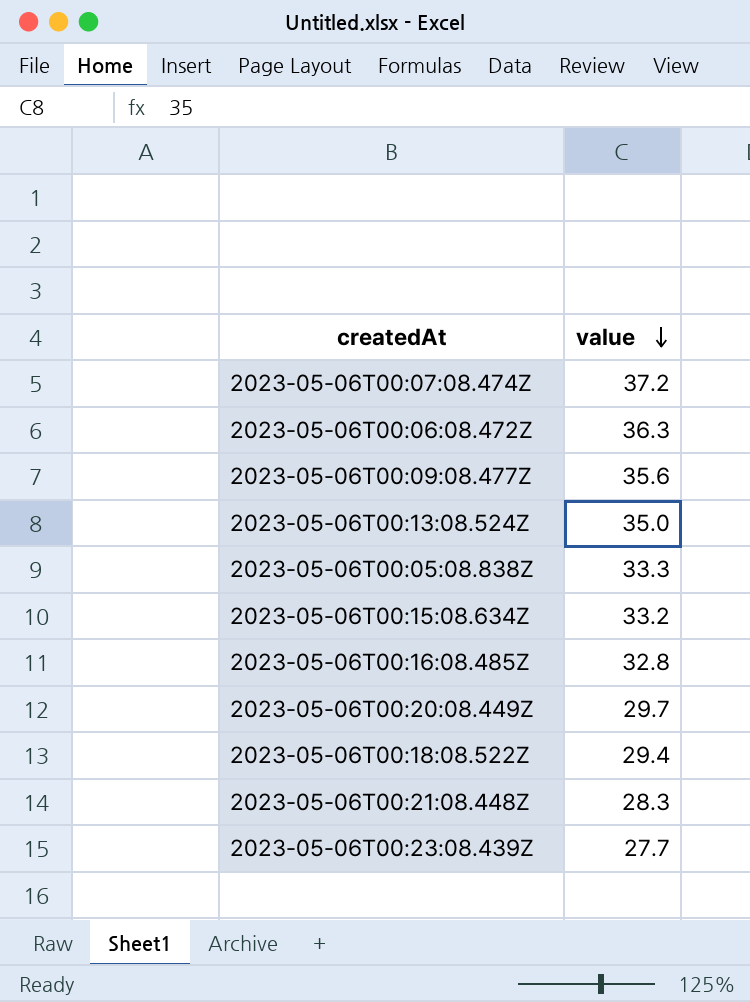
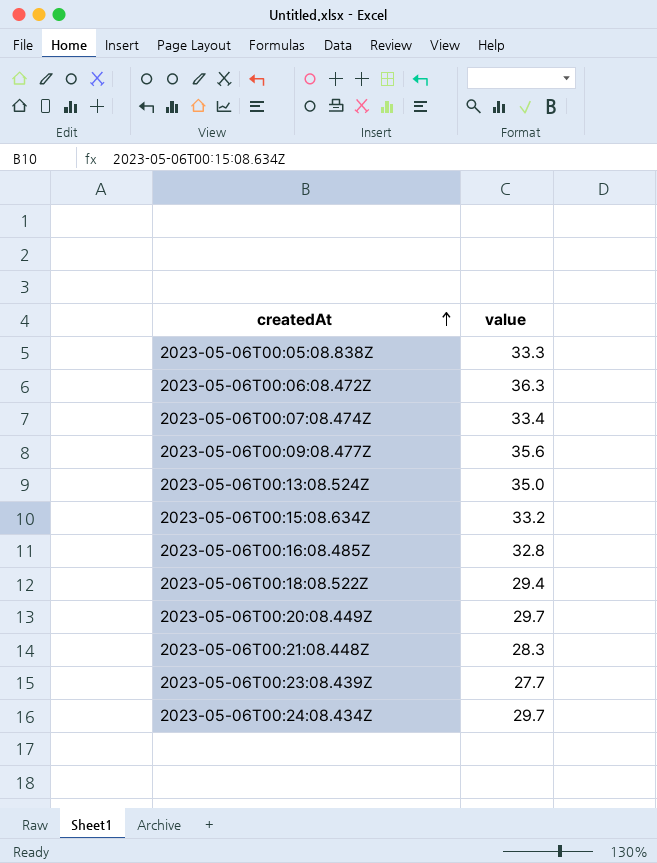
row order: value descending -> createdAt ascending
2023-05-06T00:07:08.474Z | value: 37.2 -> 33.4
row 2023-05-06T00:24:08.434Z: none -> 29.7

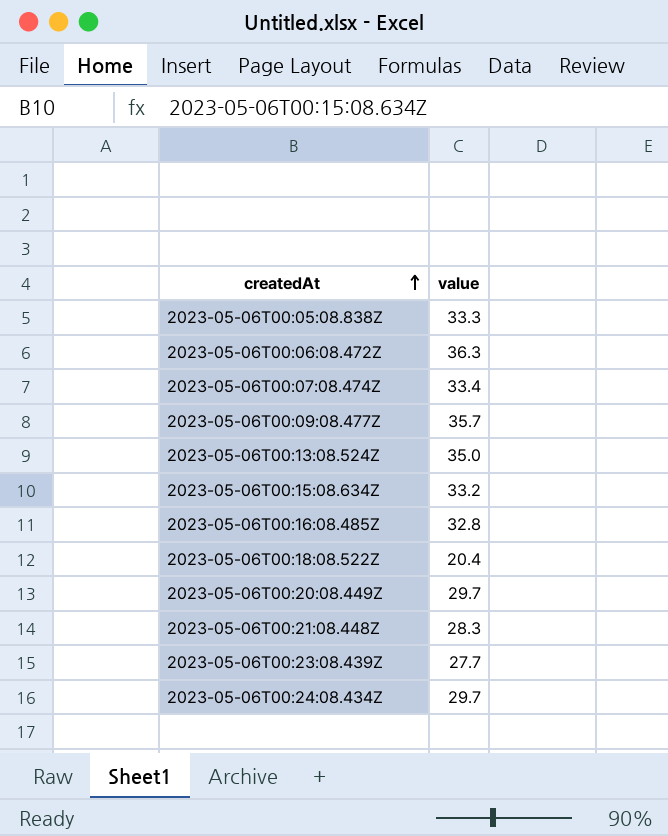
2023-05-06T00:09:08.477Z | value: 35.6 -> 35.7
2023-05-06T00:18:08.522Z | value: 29.4 -> 20.4

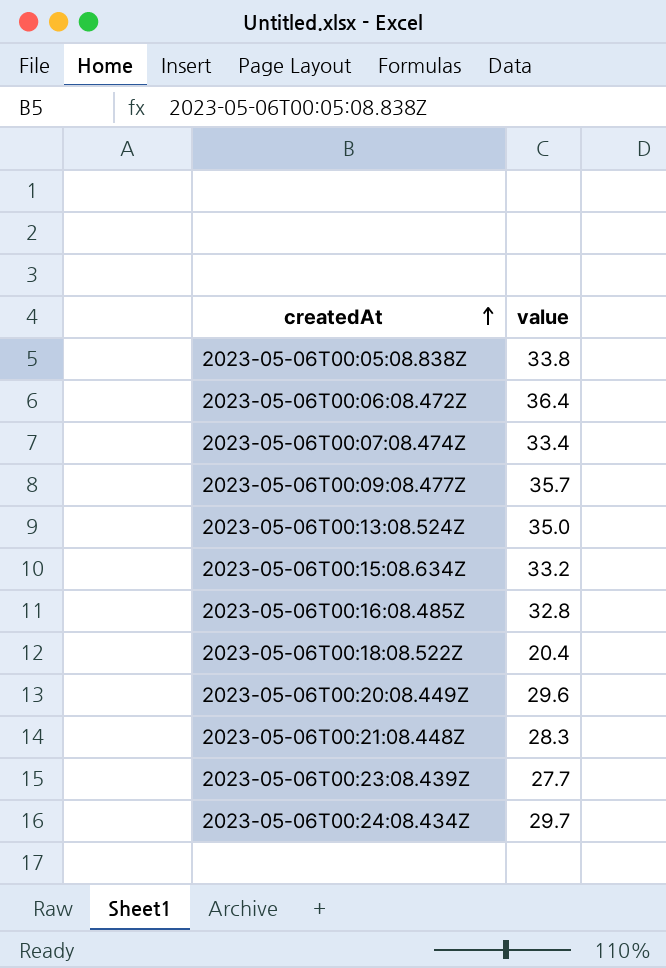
2023-05-06T00:05:08.838Z | value: 33.3 -> 33.8
2023-05-06T00:06:08.472Z | value: 36.3 -> 36.4
2023-05-06T00:20:08.449Z | value: 29.7 -> 29.6

